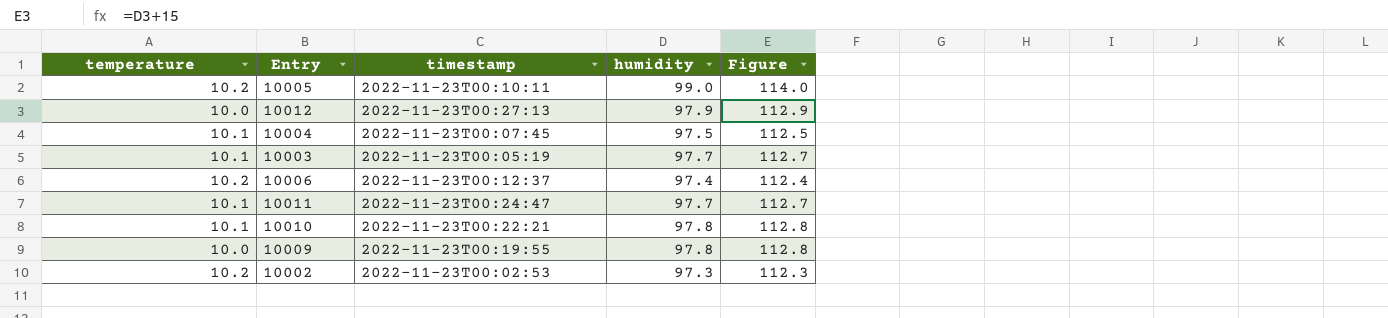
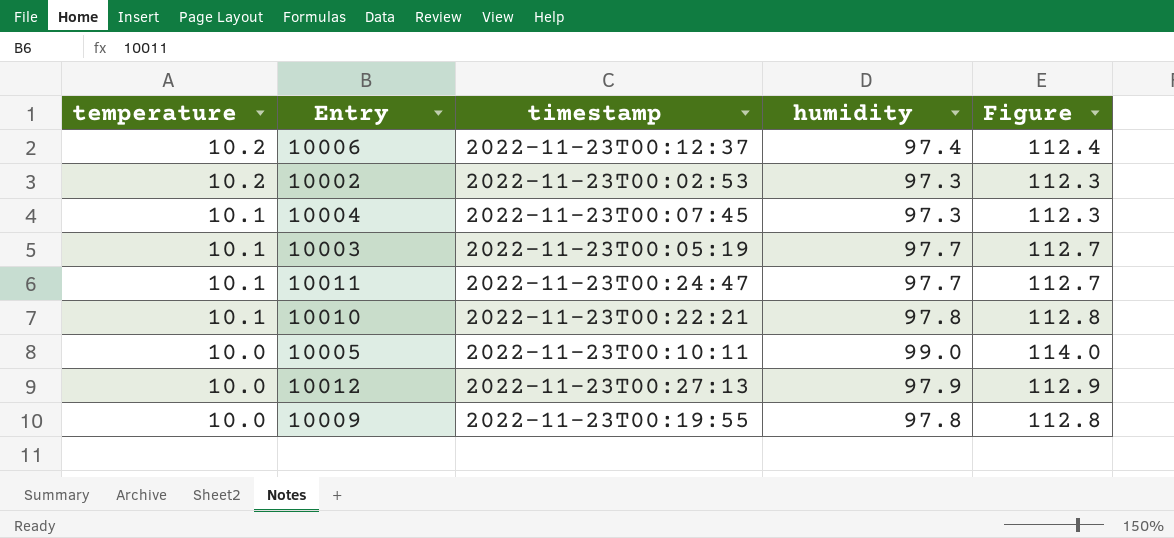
row order: none -> temperature descending
10004 | humidity: 97.5 -> 97.3
10004 | Figure: 112.5 -> 112.3
10005 | temperature: 10.2 -> 10.0

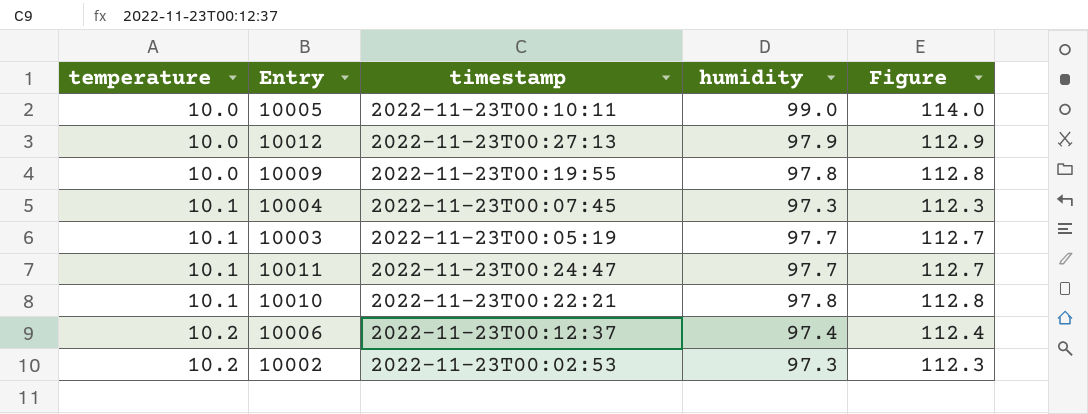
row order: temperature descending -> temperature ascending

